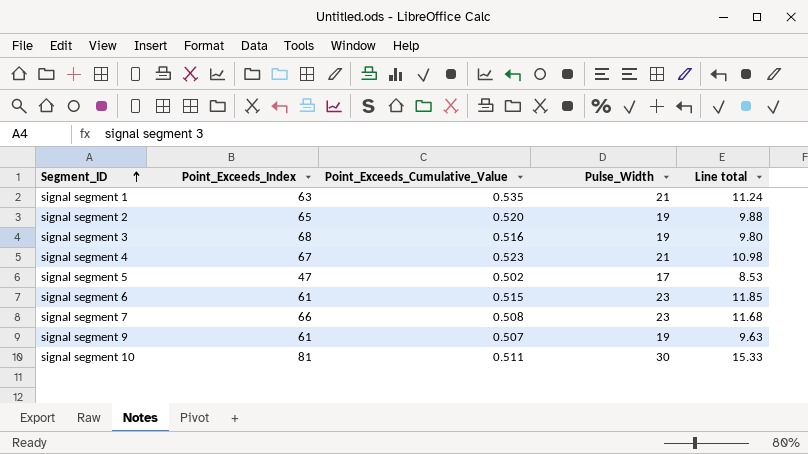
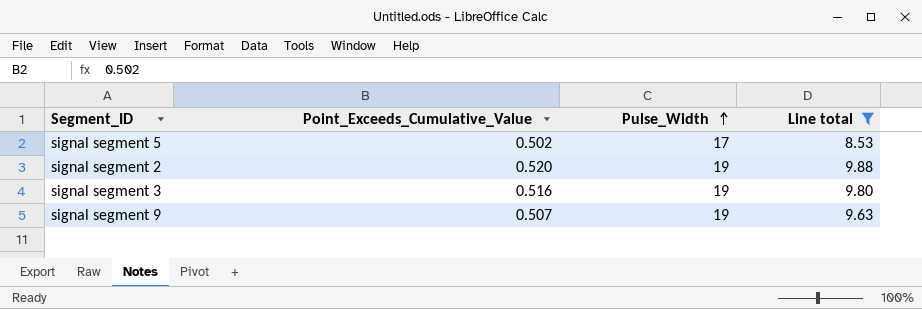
filter: none -> Line total <= 9.88
row order: Segment_ID ascending -> Pulse_Width ascending
column Point_Exceeds_Index | position: 2 -> none

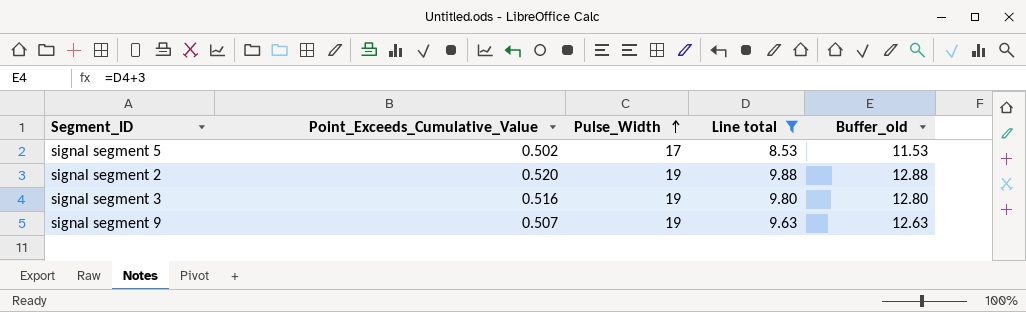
column Buffer_old | formula: none -> [Line total] + 3

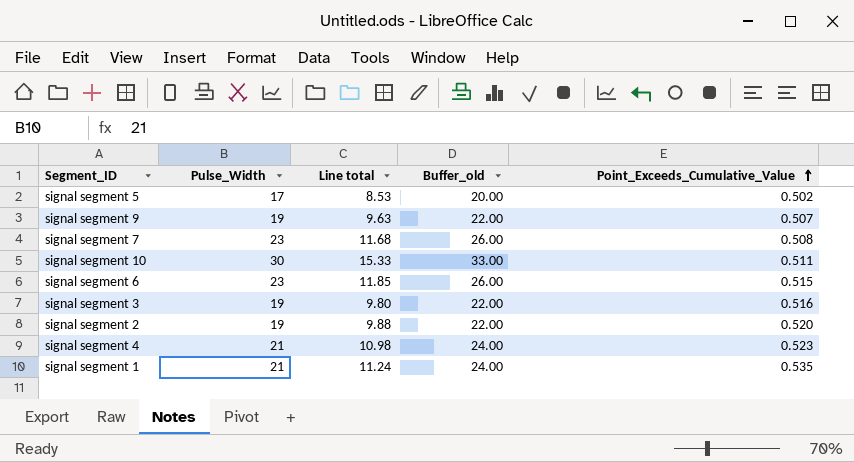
filter: Line total <= 9.88 -> none
row order: Pulse_Width ascending -> Point_Exceeds_Cumulative_Value ascending
column Buffer_old | formula: [Line total] + 3 -> [Pulse_Width] + 3
column Point_Exceeds_Cumulative_Value | position: 2 -> 5

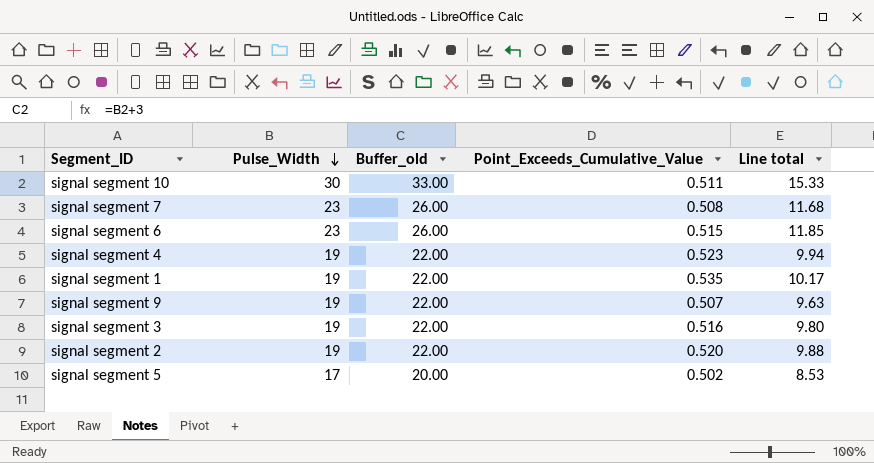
row order: Point_Exceeds_Cumulative_Value ascending -> Pulse_Width descending
column Line total | position: 3 -> 5
signal segment 4 | Pulse_Width: 21 -> 19
signal segment 4 | Buffer_old: 24.00 -> 22.00
signal segment 4 | Line total: 10.98 -> 9.94
signal segment 1 | Pulse_Width: 21 -> 19
signal segment 1 | Buffer_old: 24.00 -> 22.00
signal segment 1 | Line total: 11.24 -> 10.17

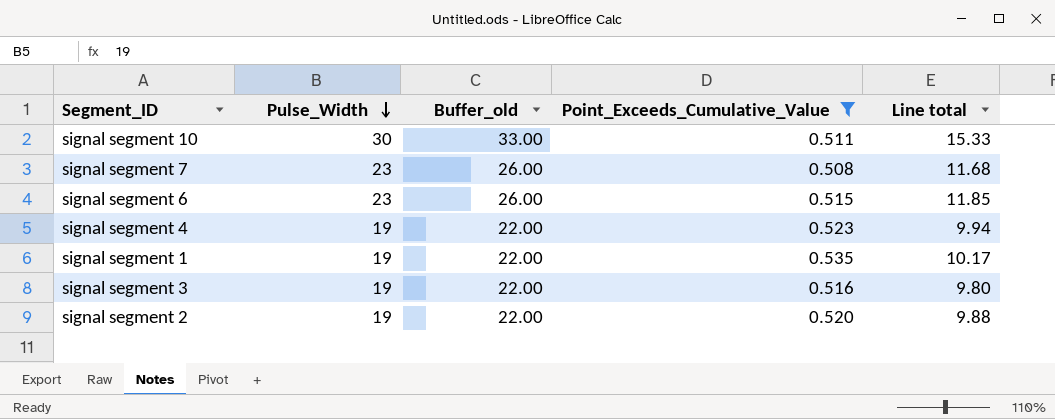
filter: none -> Point_Exceeds_Cumulative_Value >= 0.508

